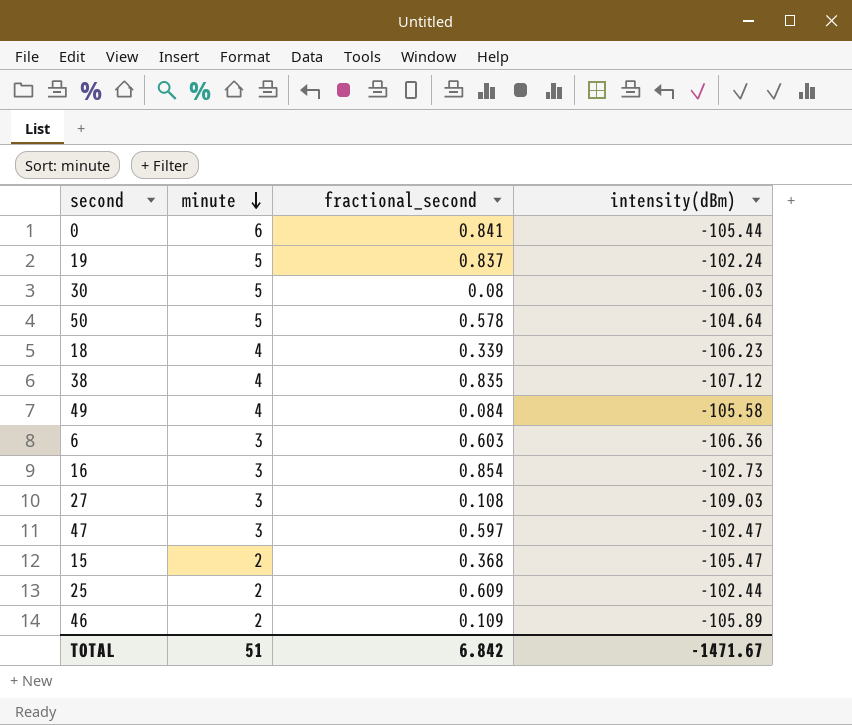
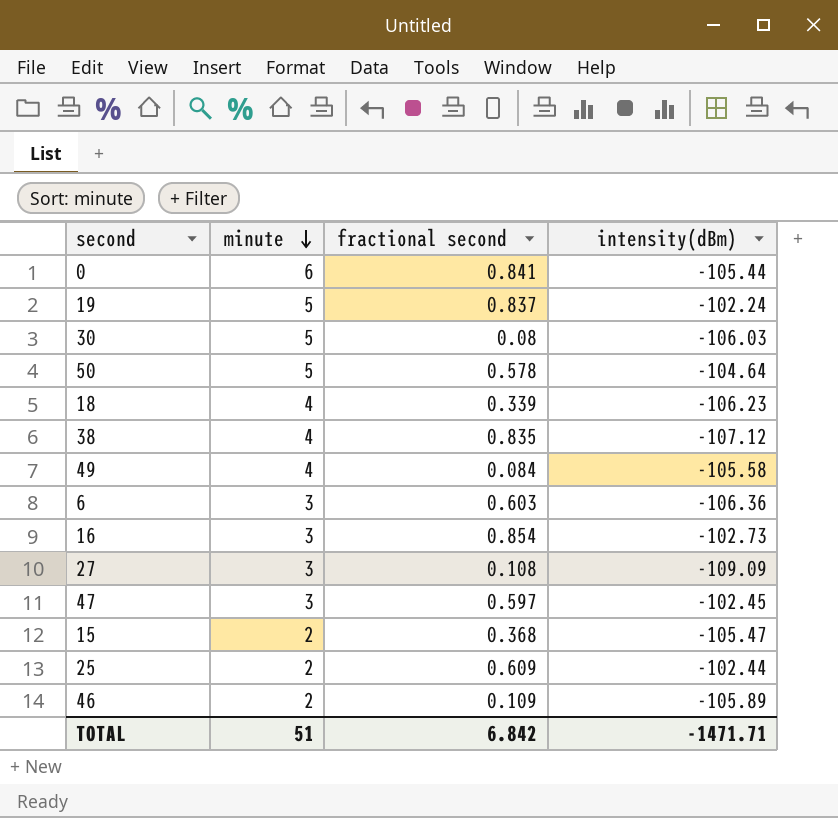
column name: fractional_second -> fractional second
27 | intensity(dBm): -109.03 -> -109.09
47 | intensity(dBm): -102.47 -> -102.45
TOTAL | intensity(dBm): -1471.67 -> -1471.71

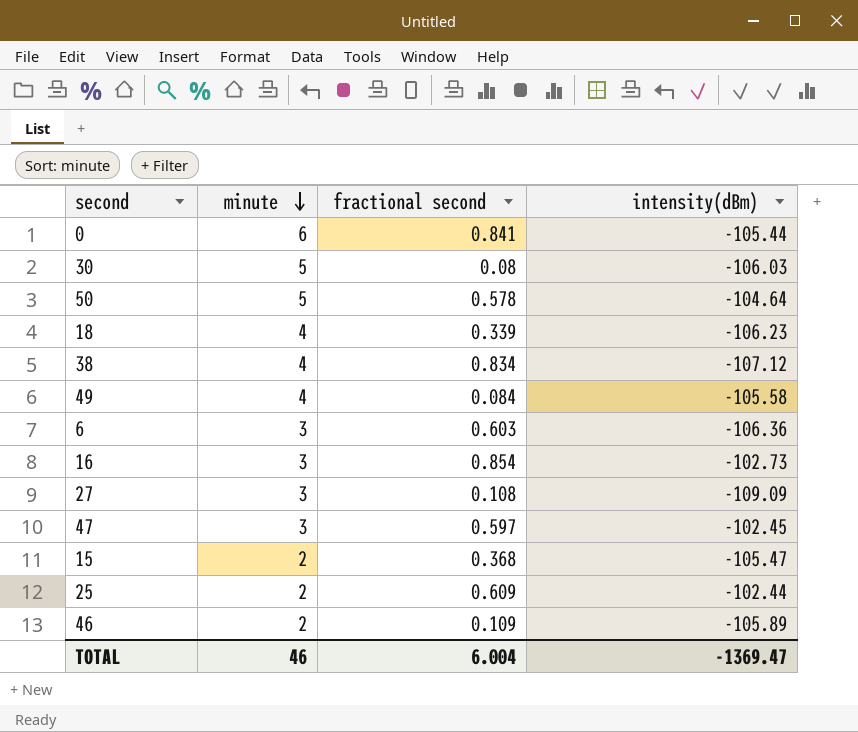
row 19: 5 | 0.837 | -102.24 -> none
38 | fractional second: 0.835 -> 0.834
TOTAL | minute: 51 -> 46
TOTAL | fractional second: 6.842 -> 6.004
TOTAL | intensity(dBm): -1471.71 -> -1369.47

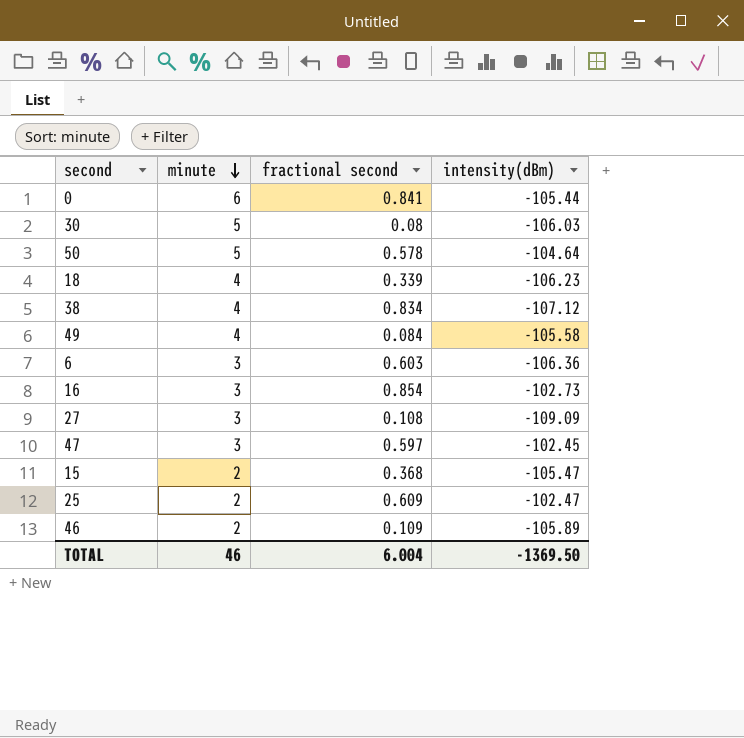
25 | intensity(dBm): -102.44 -> -102.47
TOTAL | intensity(dBm): -1369.47 -> -1369.50

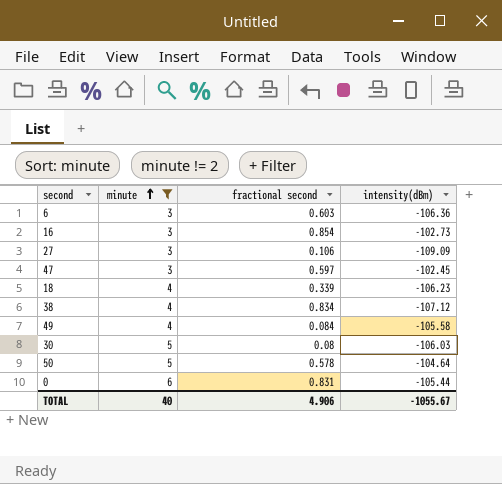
filter: none -> minute != 2
row order: minute descending -> minute ascending
27 | fractional second: 0.108 -> 0.106
0 | fractional second: 0.841 -> 0.831
TOTAL | minute: 46 -> 40
TOTAL | fractional second: 6.004 -> 4.906
TOTAL | intensity(dBm): -1369.50 -> -1055.67

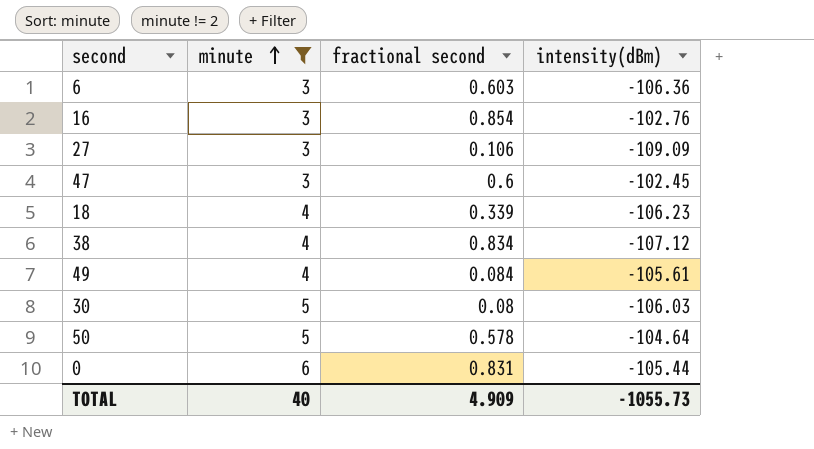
16 | intensity(dBm): -102.73 -> -102.76
47 | fractional second: 0.597 -> 0.6
49 | intensity(dBm): -105.58 -> -105.61
TOTAL | fractional second: 4.906 -> 4.909
TOTAL | intensity(dBm): -1055.67 -> -1055.73

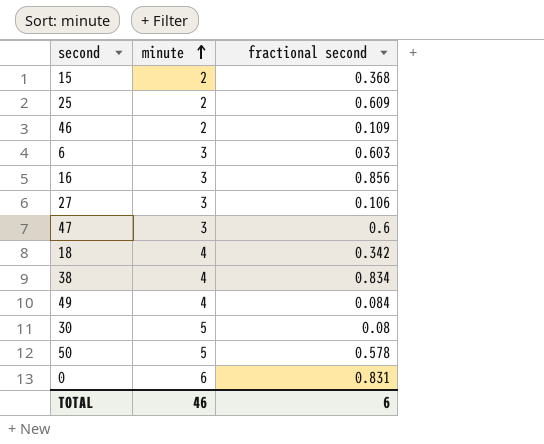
filter: minute != 2 -> none
column intensity(dBm) | position: 4 -> none
16 | fractional second: 0.854 -> 0.856
18 | fractional second: 0.339 -> 0.342
TOTAL | minute: 40 -> 46
TOTAL | fractional second: 4.909 -> 6

